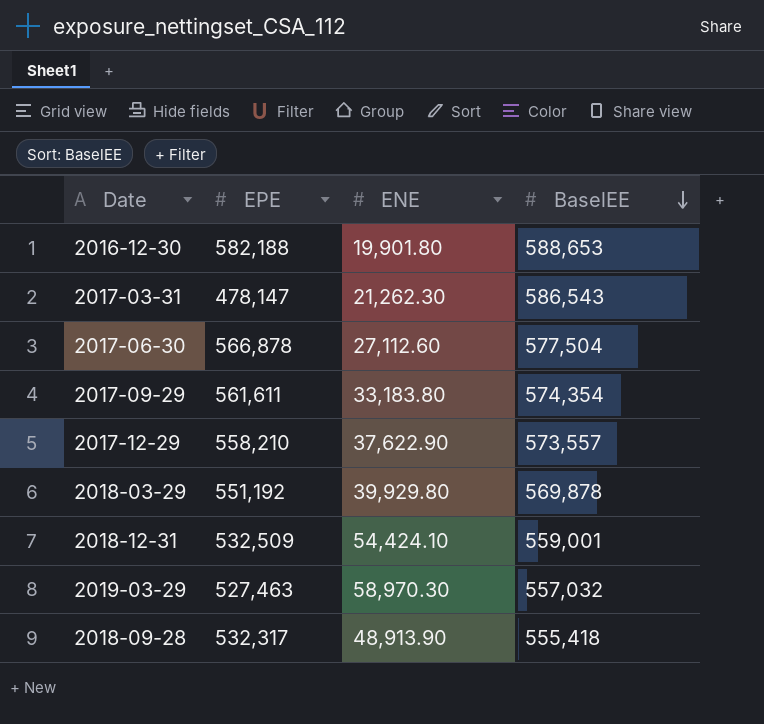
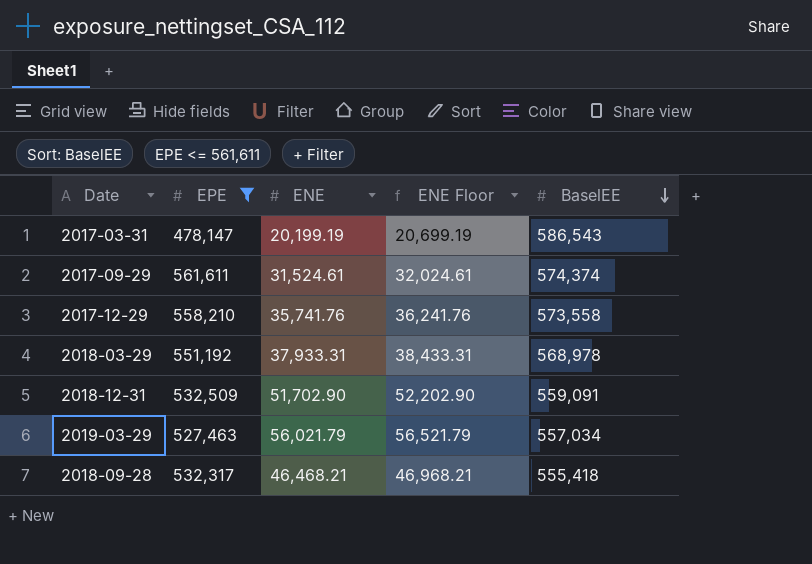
filter: none -> EPE <= 561,611
column ENE Floor | formula: none -> [ENE] + 500
2017-03-31 | ENE: 21,262.30 -> 20,199.19
2017-09-29 | ENE: 33,183.80 -> 31,524.61
2017-09-29 | BaselEE: 574,354 -> 574,374
2017-12-29 | ENE: 37,622.90 -> 35,741.76
2017-12-29 | BaselEE: 573,557 -> 573,558
2018-03-29 | ENE: 39,929.80 -> 37,933.31
2018-03-29 | BaselEE: 569,878 -> 568,978
2018-12-31 | ENE: 54,424.10 -> 51,702.90
2018-12-31 | BaselEE: 559,001 -> 559,091
2019-03-29 | ENE: 58,970.30 -> 56,021.79
2019-03-29 | BaselEE: 557,032 -> 557,034
2018-09-28 | ENE: 48,913.90 -> 46,468.21

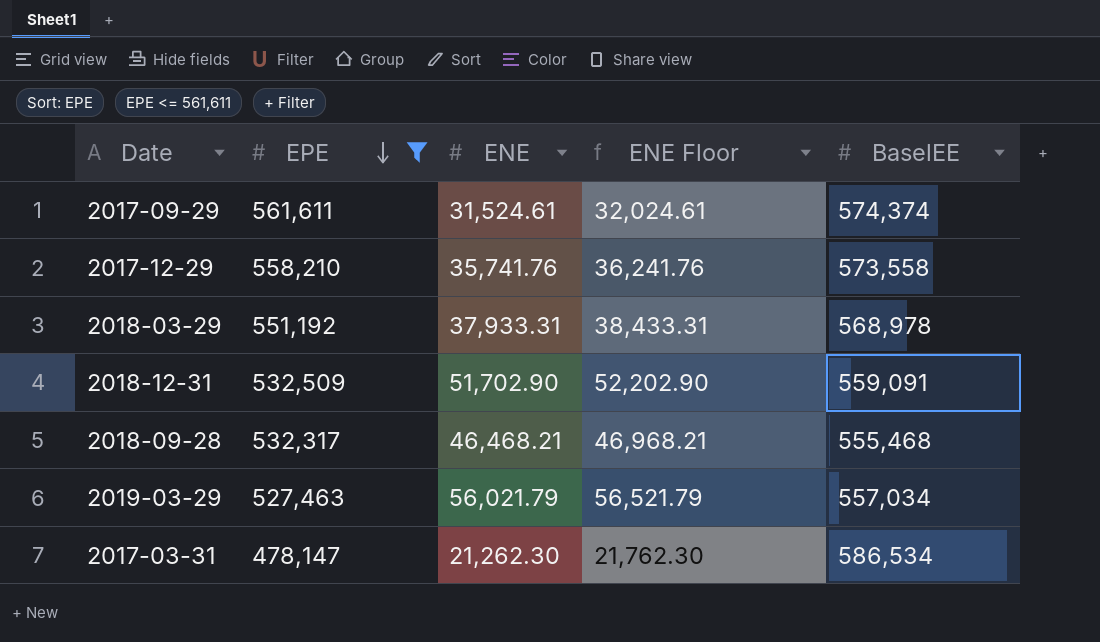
row order: BaselEE descending -> EPE descending
2018-09-28 | BaselEE: 555,418 -> 555,468
2017-03-31 | ENE: 20,199.19 -> 21,262.30
2017-03-31 | ENE Floor: 20,699.19 -> 21,762.30
2017-03-31 | BaselEE: 586,543 -> 586,534

